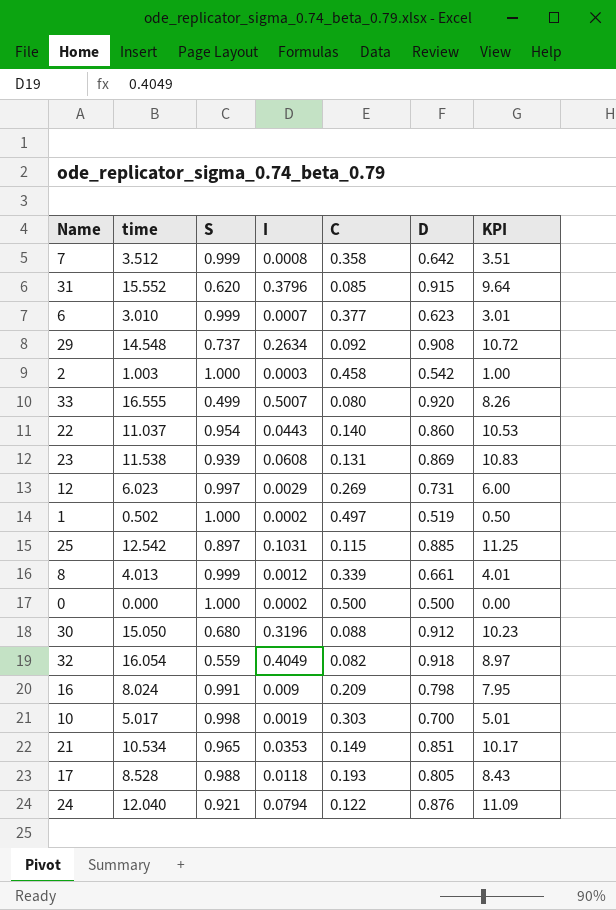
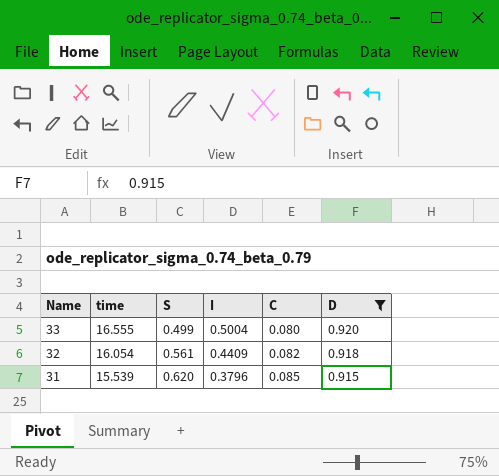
filter: none -> D >= 0.915
row order: none -> Name descending
column KPI | formula: [time] * [S] -> none
33 | I: 0.5007 -> 0.5004
32 | S: 0.559 -> 0.561
32 | I: 0.4049 -> 0.4409
31 | time: 15.552 -> 15.539

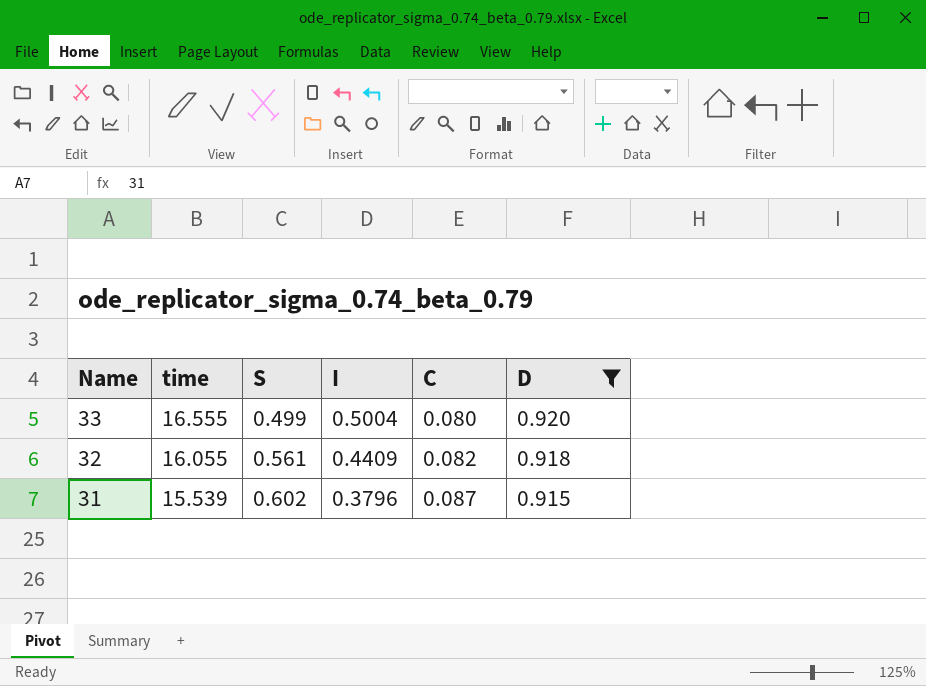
32 | time: 16.054 -> 16.055
31 | S: 0.620 -> 0.602
31 | C: 0.085 -> 0.087

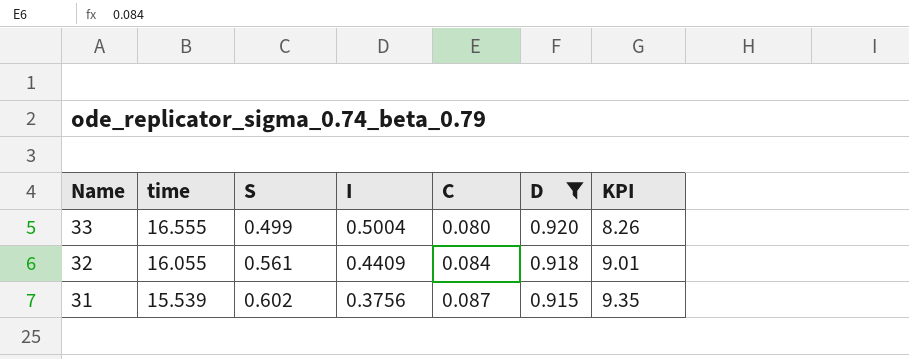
column KPI | formula: none -> [time] * [S]
32 | C: 0.082 -> 0.084
31 | I: 0.3796 -> 0.3756

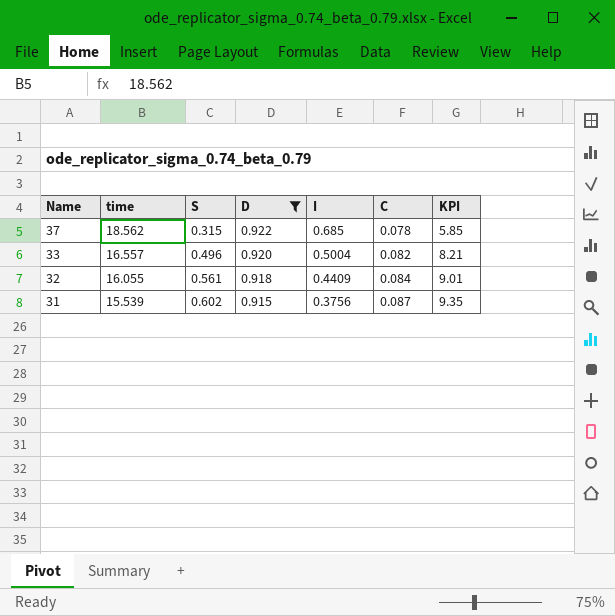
column D | position: 6 -> 4
row 37: none -> 18.562 | 0.315 | 0.922 | 0.685 | 0.078 | 5.85
33 | time: 16.555 -> 16.557
33 | S: 0.499 -> 0.496
33 | C: 0.080 -> 0.082
33 | KPI: 8.26 -> 8.21

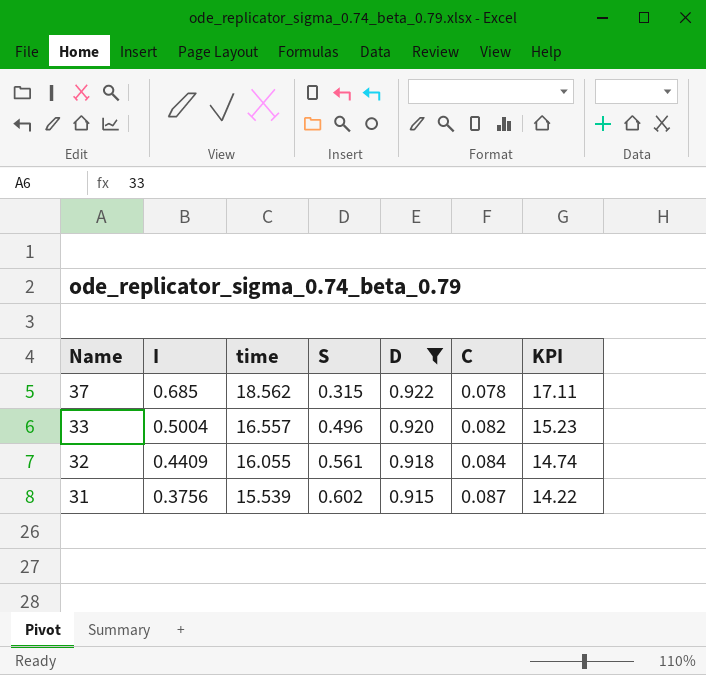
column I | position: 5 -> 2
column KPI | formula: [time] * [S] -> [time] * [D]

